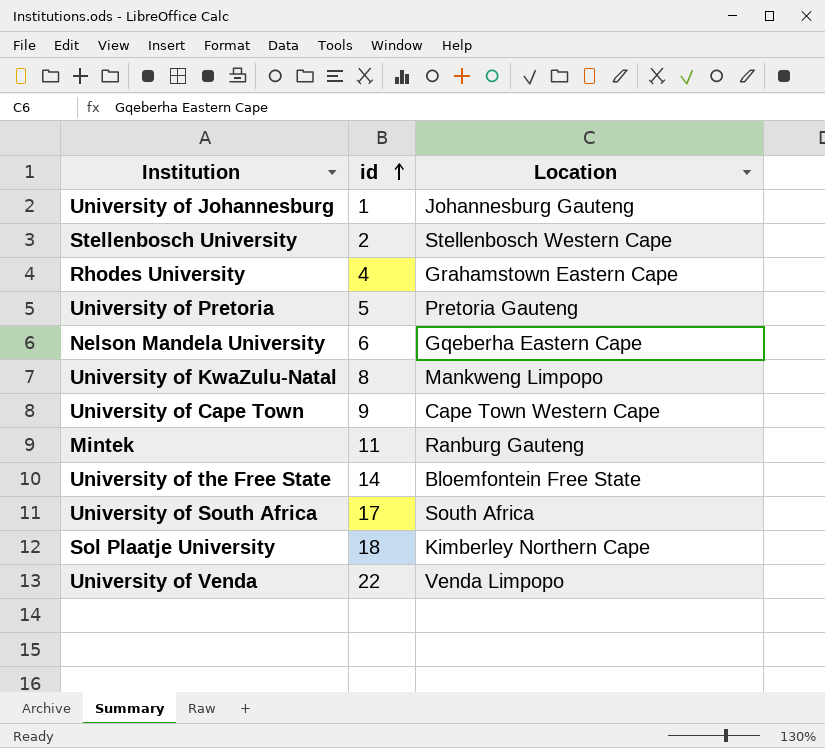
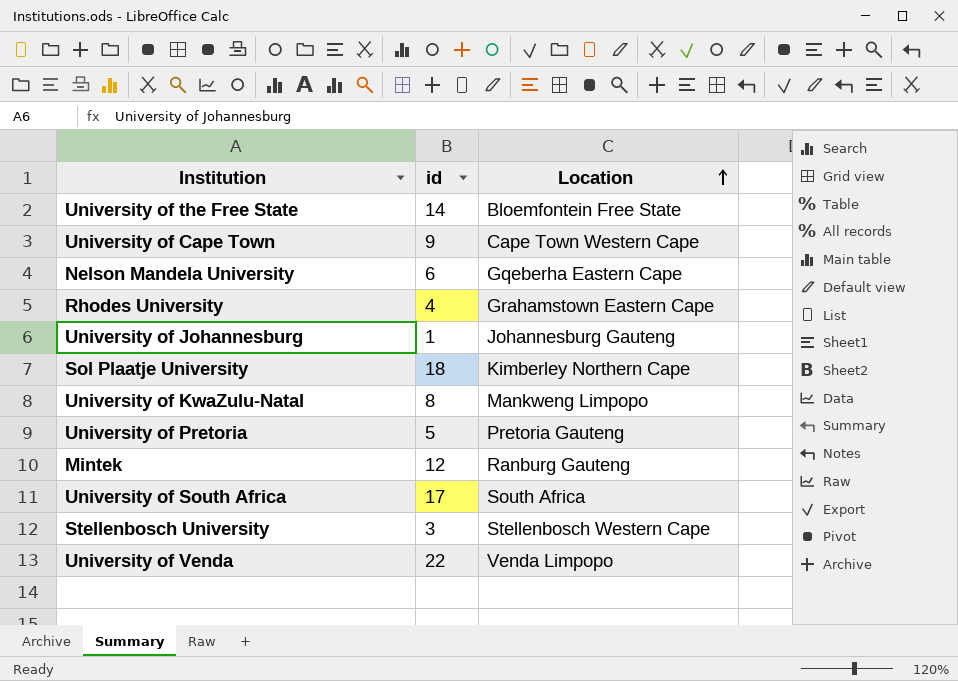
row order: id ascending -> Location ascending
Mintek | id: 11 -> 12
Stellenbosch University | id: 2 -> 3

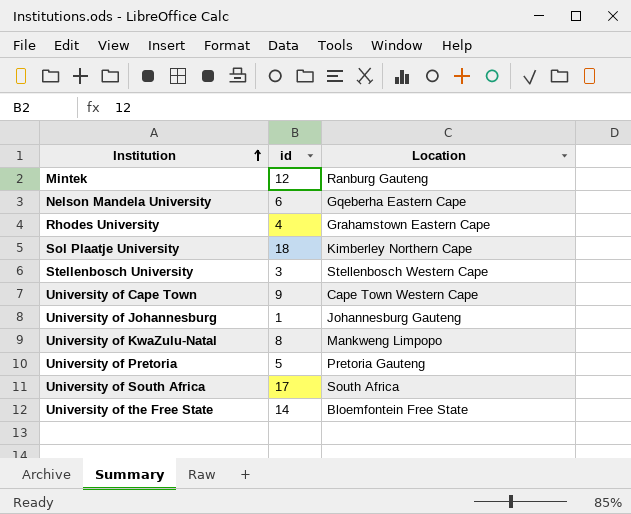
row order: Location ascending -> Institution ascending
row University of Venda: 22 | Venda Limpopo -> none

